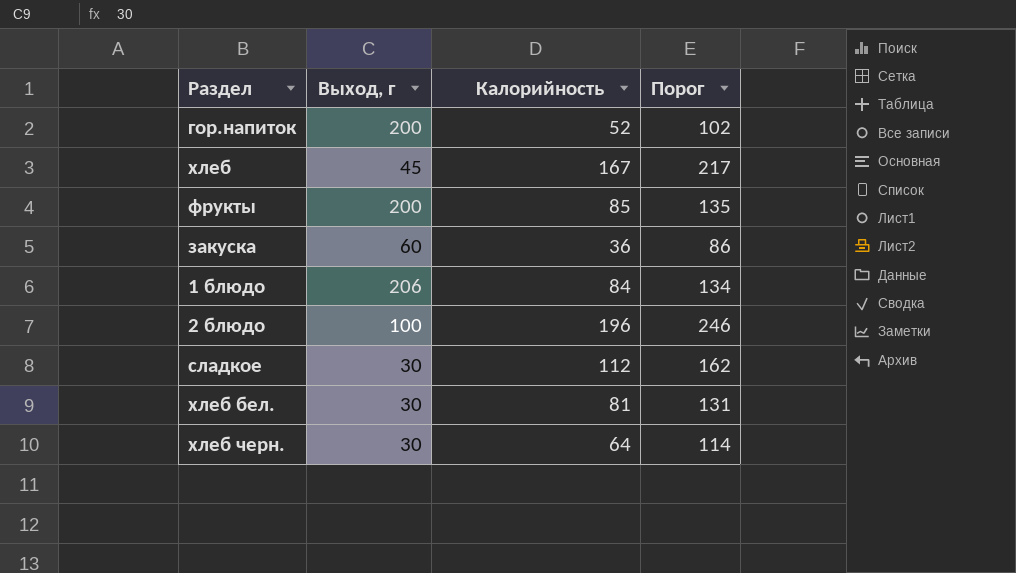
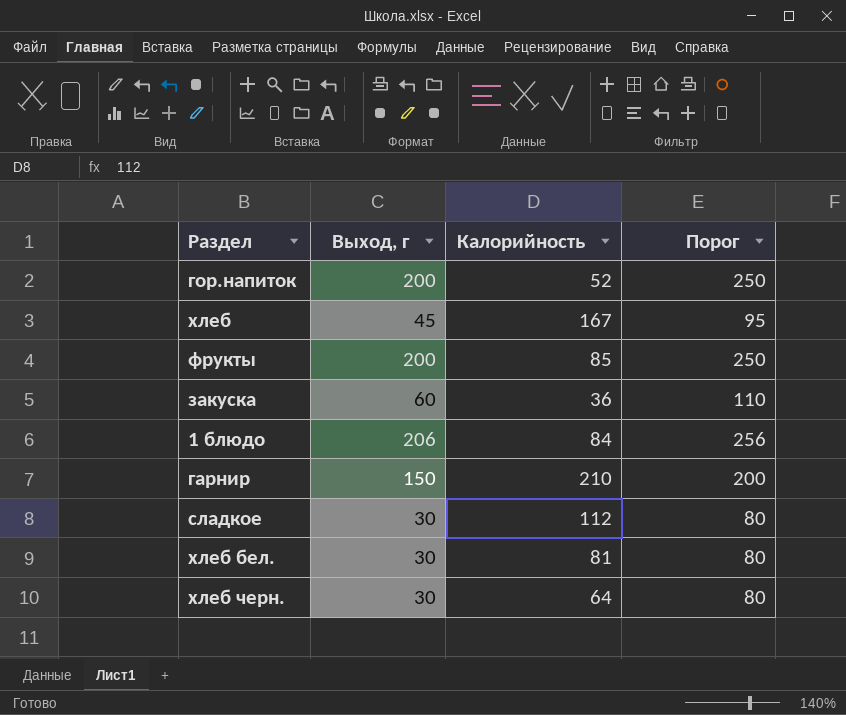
column Порог | formula: [Калорийность] + 50 -> [Выход, г] + 50
row 2 блюдо: 100 | 196 | 246 -> none
row гарнир: none -> 150 | 210 | 200

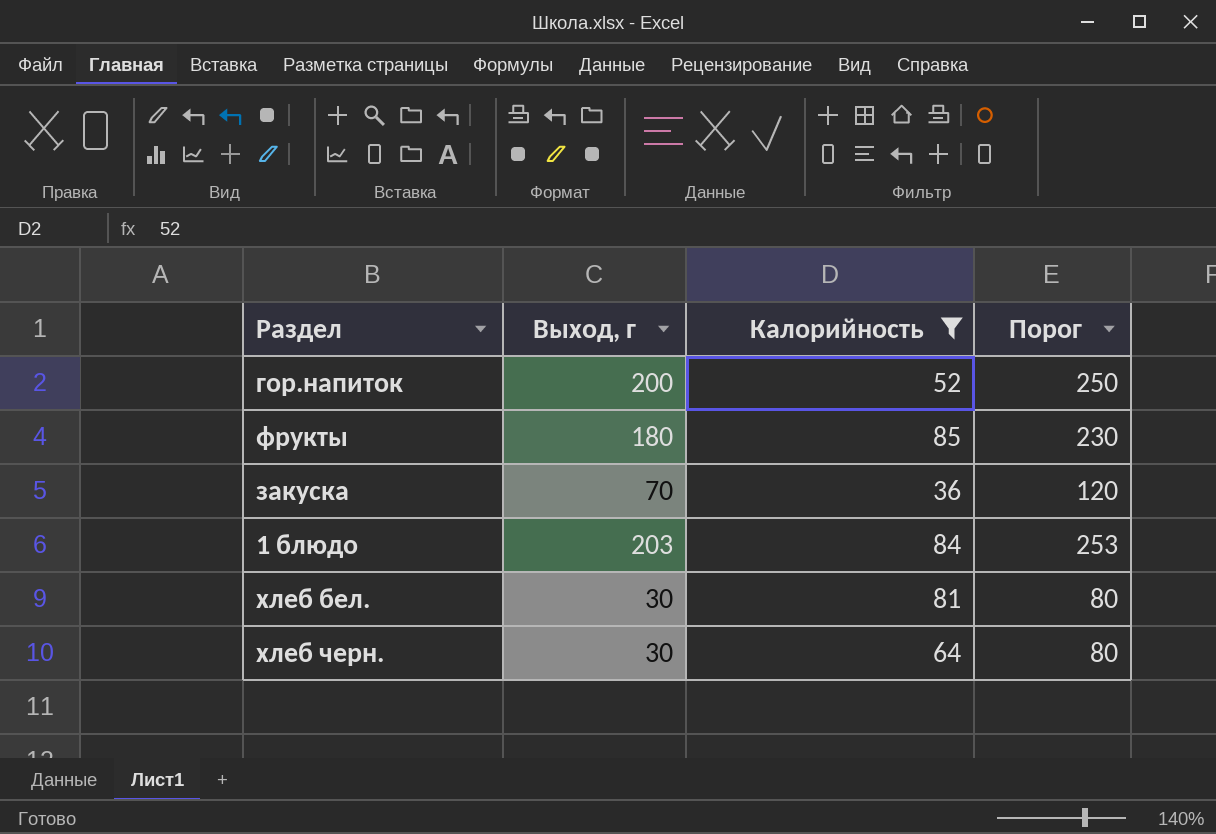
filter: none -> Калорийность <= 85
фрукты | Выход, г: 200 -> 180
фрукты | Порог: 250 -> 230
закуска | Выход, г: 60 -> 70
закуска | Порог: 110 -> 120
1 блюдо | Выход, г: 206 -> 203
1 блюдо | Порог: 256 -> 253

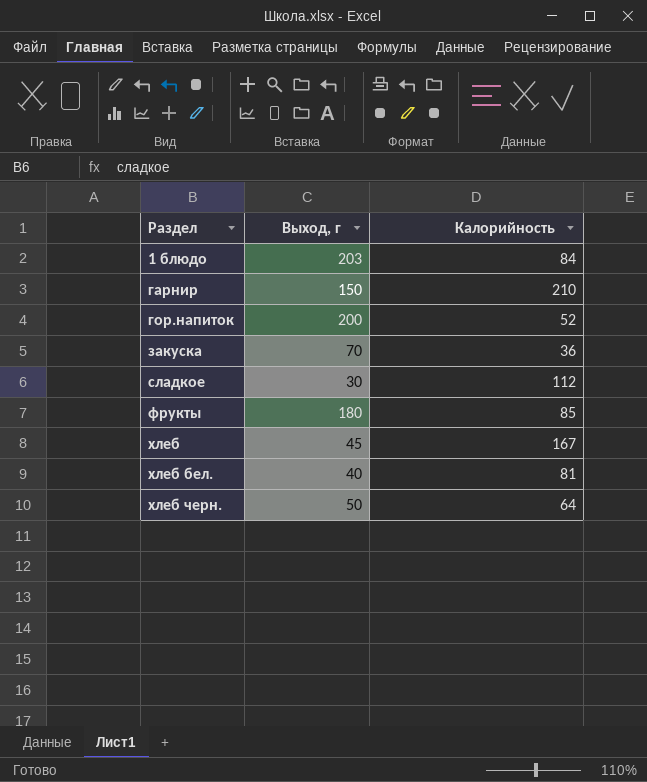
filter: Калорийность <= 85 -> none
row order: none -> Раздел ascending
column Порог | formula: [Выход, г] + 50 -> none
хлеб бел. | Выход, г: 30 -> 40
хлеб черн. | Выход, г: 30 -> 50

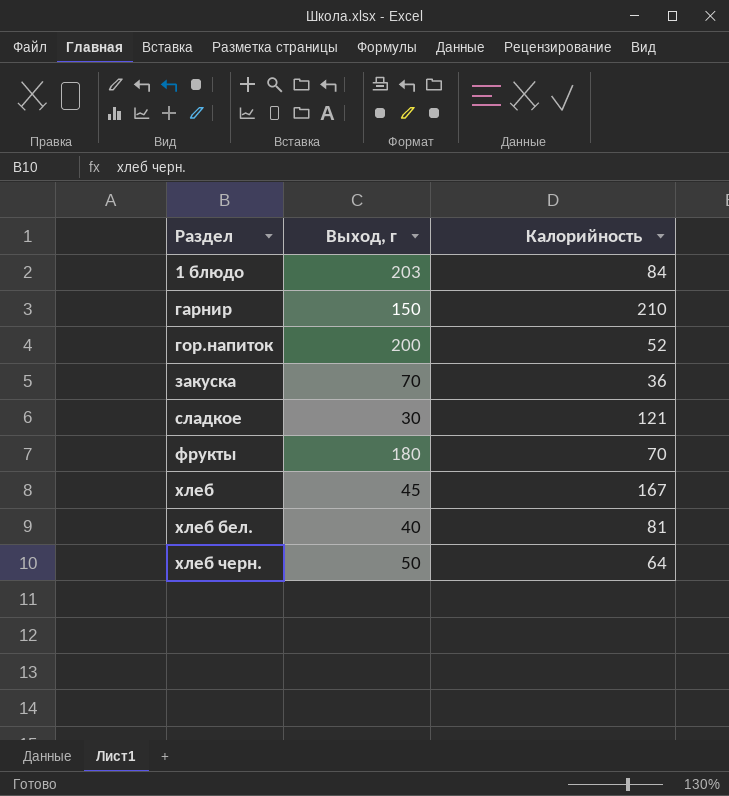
сладкое | Калорийность: 112 -> 121
фрукты | Калорийность: 85 -> 70

